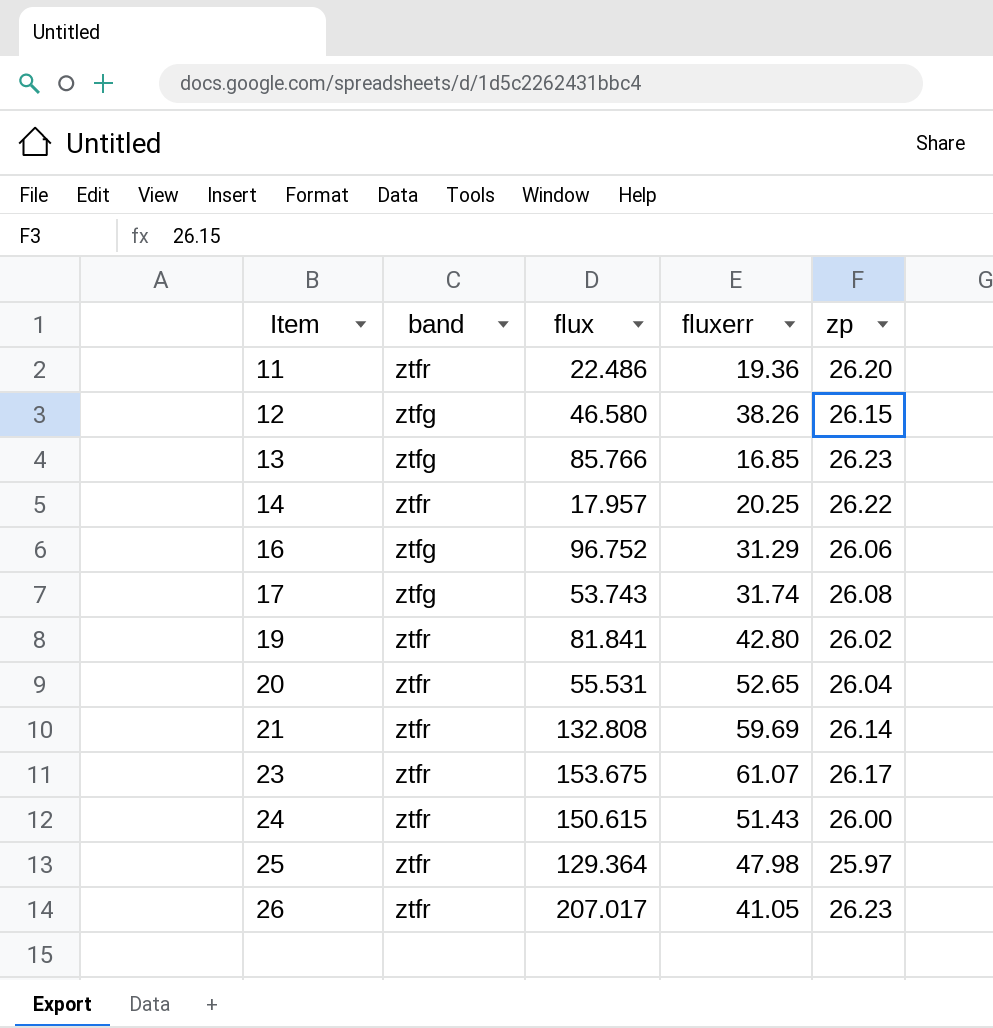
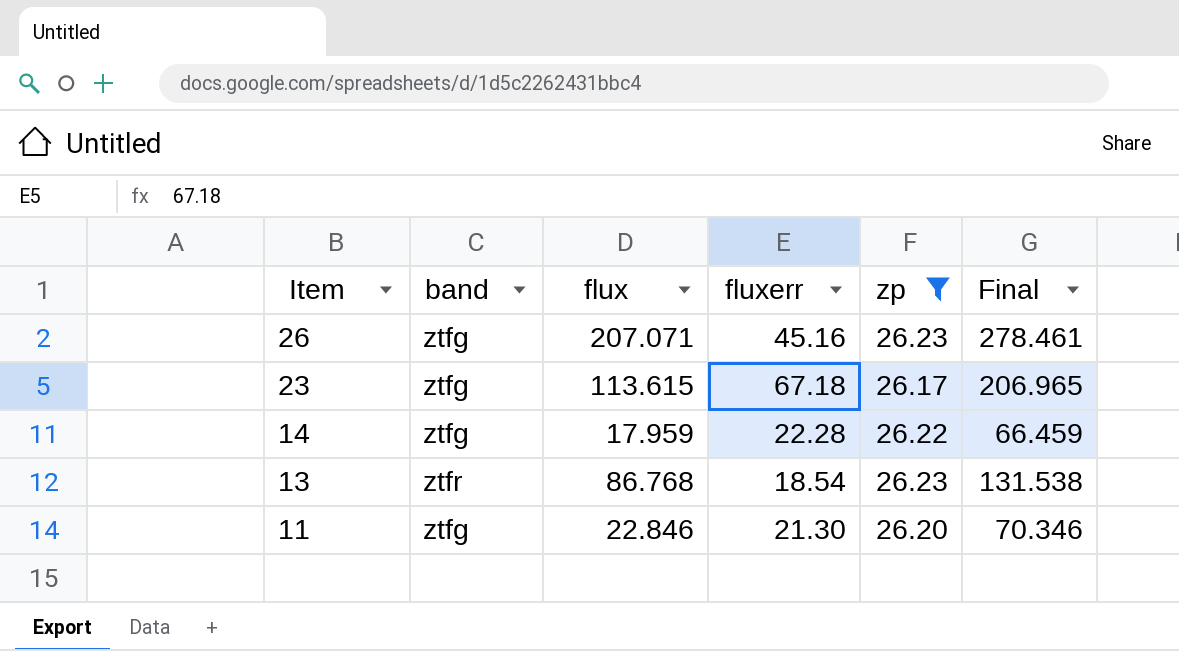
filter: none -> zp >= 26.17
row order: Item ascending -> Item descending
column Final | formula: none -> [flux] + [fluxerr] + [zp]
26 | band: ztfr -> ztfg
26 | flux: 207.017 -> 207.071
26 | fluxerr: 41.05 -> 45.16
23 | band: ztfr -> ztfg
23 | flux: 153.675 -> 113.615
23 | fluxerr: 61.07 -> 67.18
14 | band: ztfr -> ztfg
14 | flux: 17.957 -> 17.959
14 | fluxerr: 20.25 -> 22.28
13 | band: ztfg -> ztfr
13 | flux: 85.766 -> 86.768
13 | fluxerr: 16.85 -> 18.54
11 | band: ztfr -> ztfg
11 | flux: 22.486 -> 22.846
11 | fluxerr: 19.36 -> 21.30

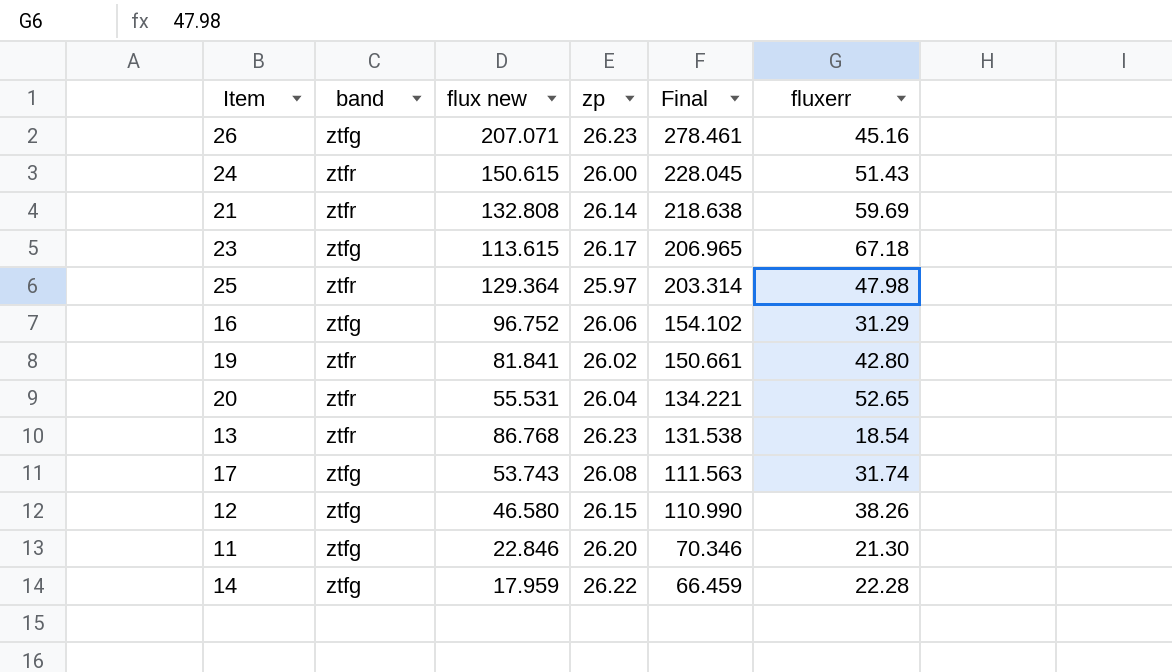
filter: zp >= 26.17 -> none
row order: Item descending -> Final descending
column name: flux -> flux new
column fluxerr | position: 4 -> 6

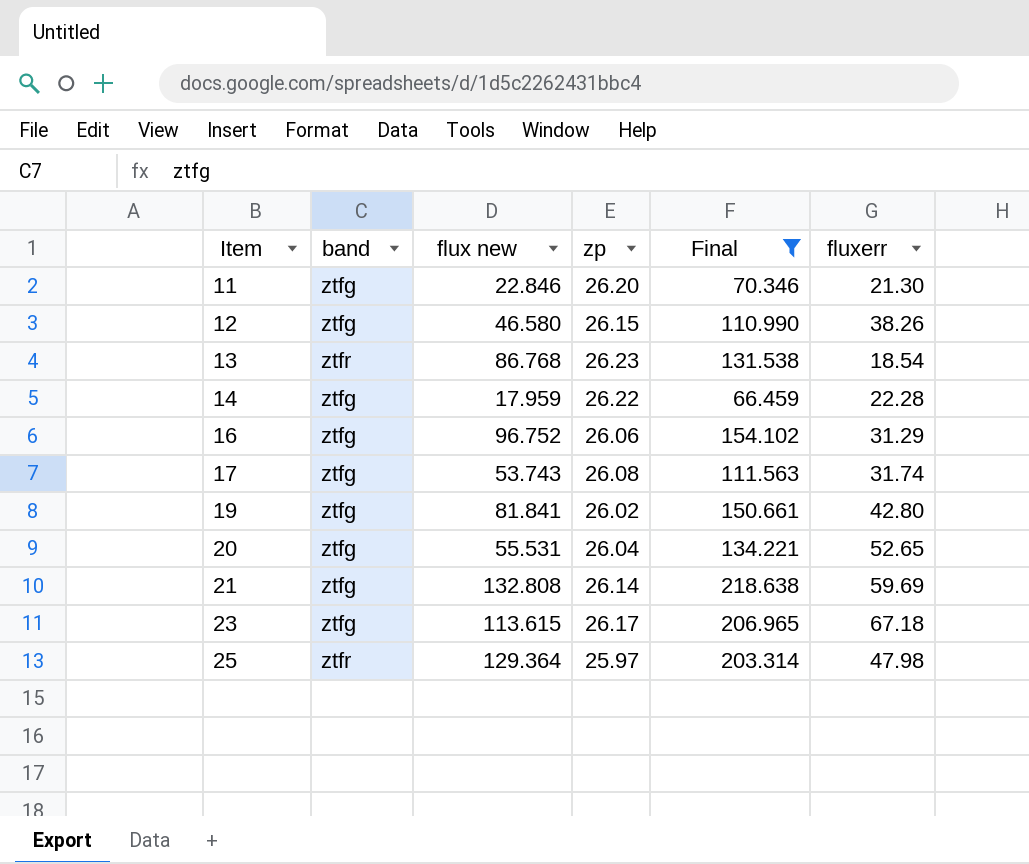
filter: none -> Final <= 218.638
row order: Final descending -> Item ascending
19 | band: ztfr -> ztfg
20 | band: ztfr -> ztfg
21 | band: ztfr -> ztfg

